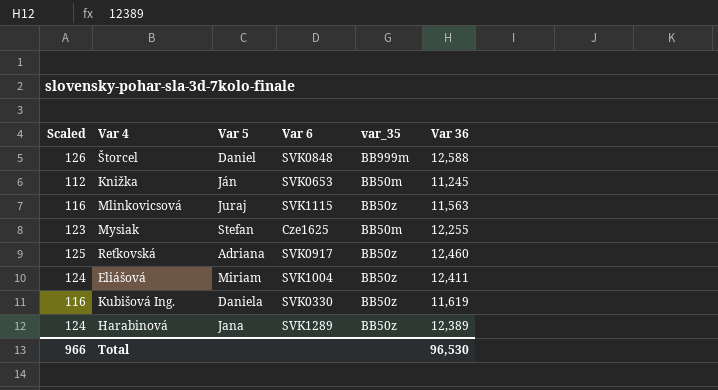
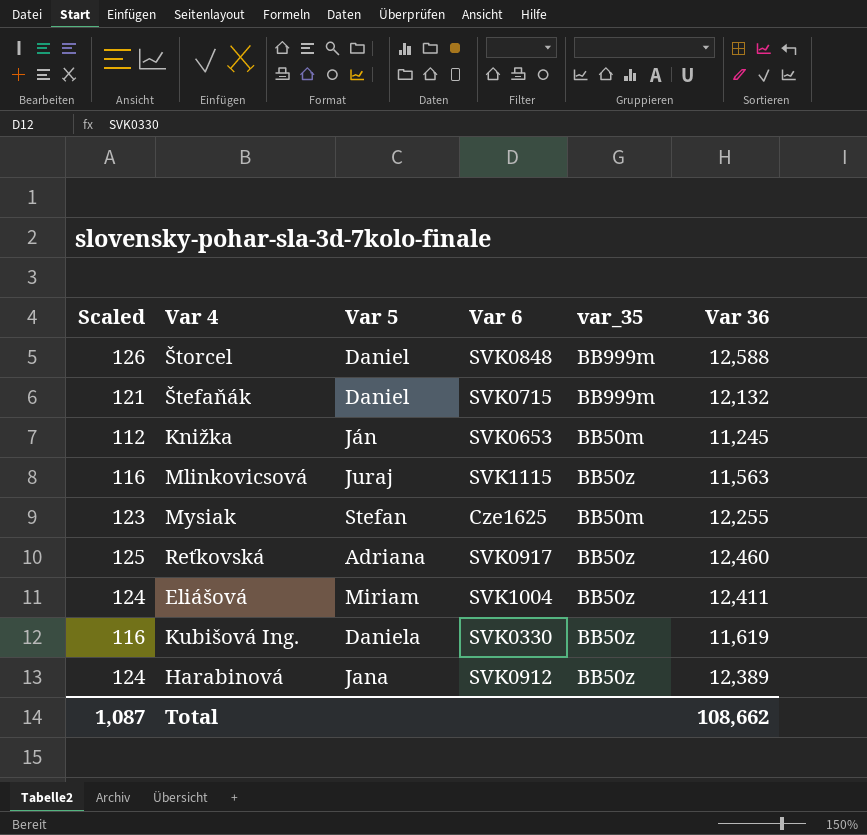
row Štefaňák: none -> 121 | Daniel | SVK0715 | BB999m | 12,132
Harabinová | Var 6: SVK1289 -> SVK0912
Total | Scaled: 966 -> 1,087
Total | Var 36: 96,530 -> 108,662

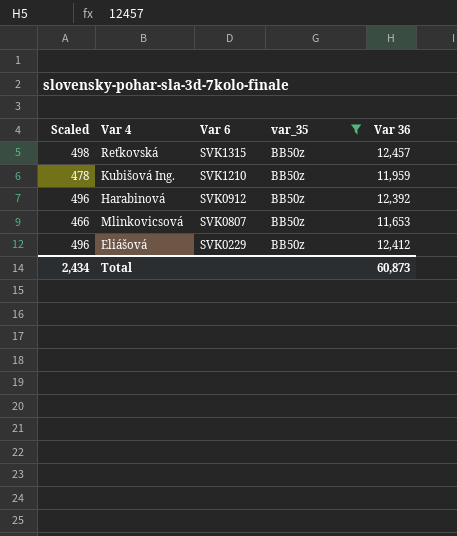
filter: none -> var_35 = BB50z
row order: none -> Var 6 descending
column Var 5 | position: 3 -> none
column Scaled | formula: [Var 36] * 0.01 -> [Var 36] * 0.04
Reťkovská | Var 6: SVK0917 -> SVK1315
Reťkovská | Var 36: 12,460 -> 12,457
Kubišová Ing. | Var 6: SVK0330 -> SVK1210
Kubišová Ing. | Var 36: 11,619 -> 11,959
Harabinová | Var 36: 12,389 -> 12,392
Mlinkovicsová | Var 6: SVK1115 -> SVK0807
Mlinkovicsová | Var 36: 11,563 -> 11,653
Eliášová | Var 6: SVK1004 -> SVK0229
Eliášová | Var 36: 12,411 -> 12,412
Total | Scaled: 1,087 -> 2,434
Total | Var 36: 108,662 -> 60,873

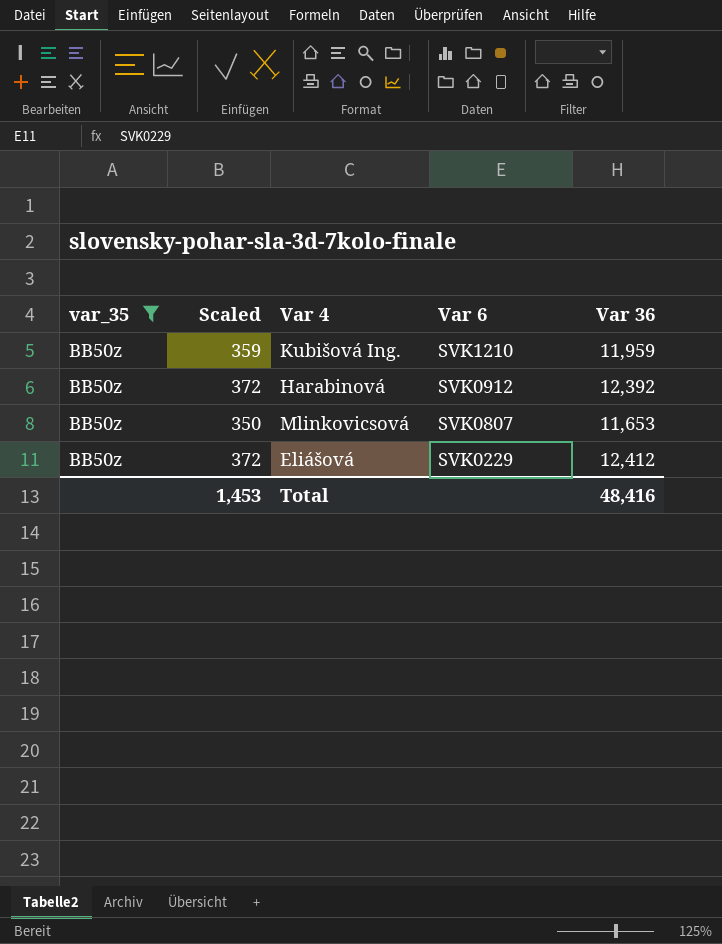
column var_35 | position: 4 -> 1
column Scaled | formula: [Var 36] * 0.04 -> [Var 36] * 0.03
row Reťkovská: 498 | SVK1315 | BB50z | 12,457 -> none
Total | Scaled: 2,434 -> 1,453
Total | Var 36: 60,873 -> 48,416

